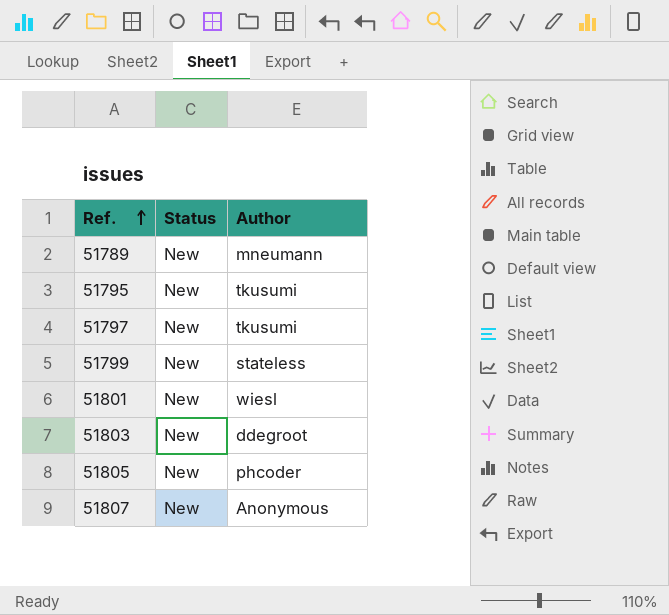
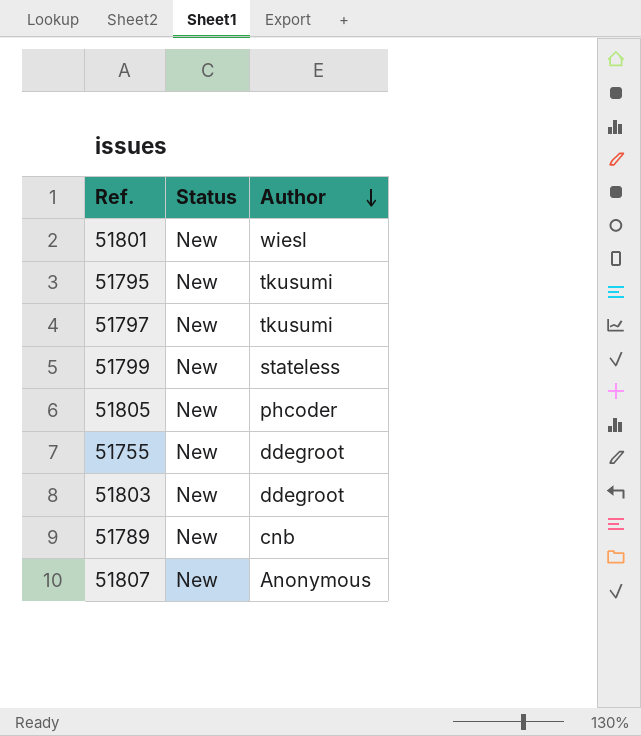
row order: Ref. ascending -> Author descending
row 51755: none -> New | ddegroot
51789 | Author: mneumann -> cnb

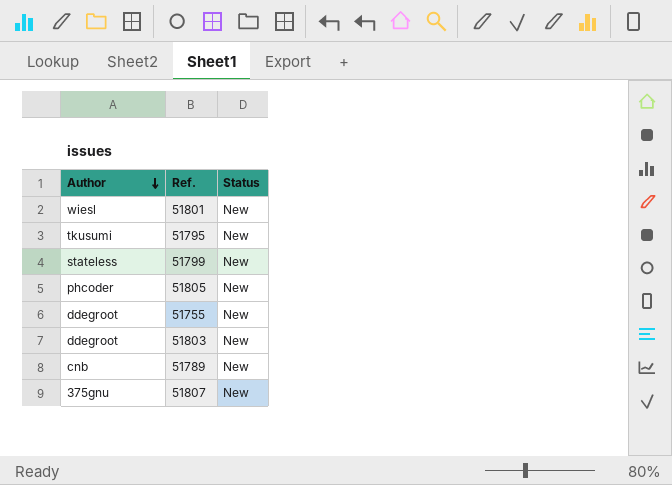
column Author | position: 3 -> 1
row 51797: New | tkusumi -> none
51807 | Author: Anonymous -> 375gnu

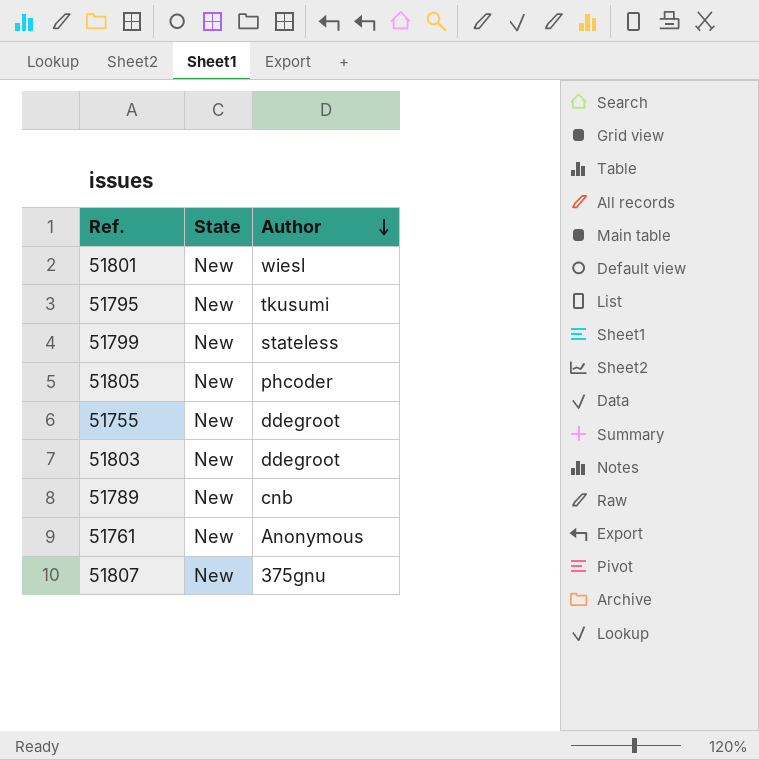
column name: Status -> State
column Author | position: 1 -> 3
row 51761: none -> New | Anonymous

